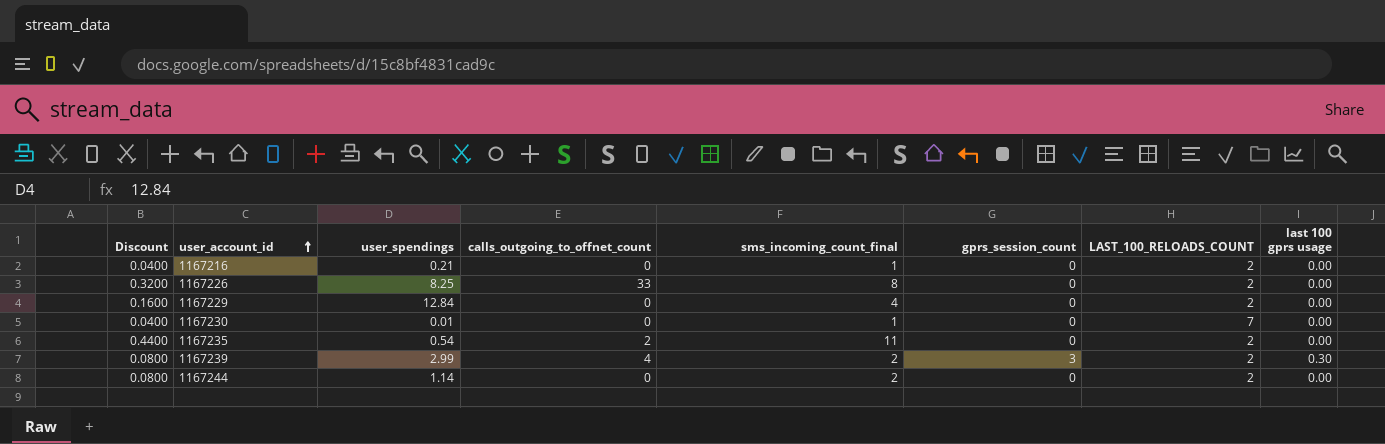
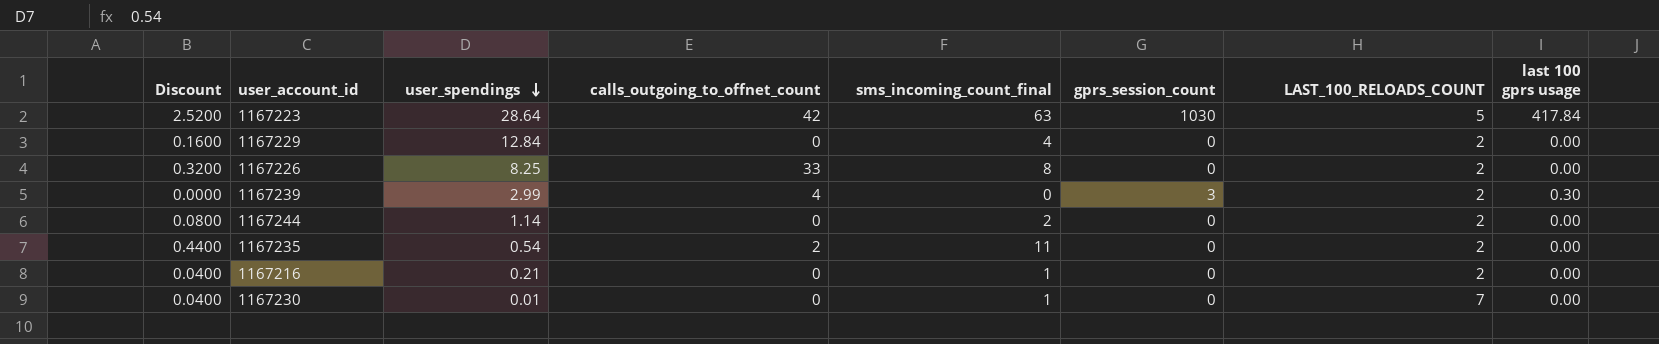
row order: user_account_id ascending -> user_spendings descending
row 1167223: none -> 2.5200 | 28.64 | 42 | 63 | 1030 | 5 | 417.84
1167239 | Discount: 0.0800 -> 0.0000
1167239 | sms_incoming_count_final: 2 -> 0

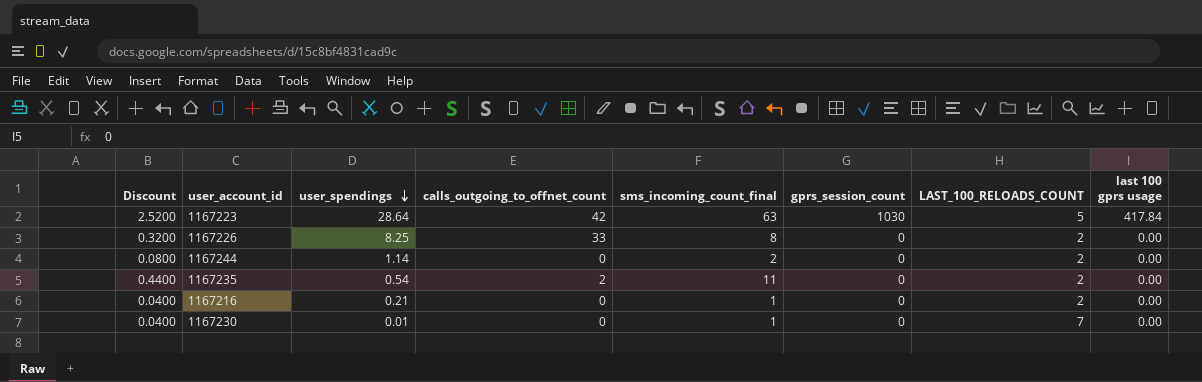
row 1167229: 0.1600 | 12.84 | 0 | 4 | 0 | 2 | 0.00 -> none
row 1167239: 0.0000 | 2.99 | 4 | 0 | 3 | 2 | 0.30 -> none

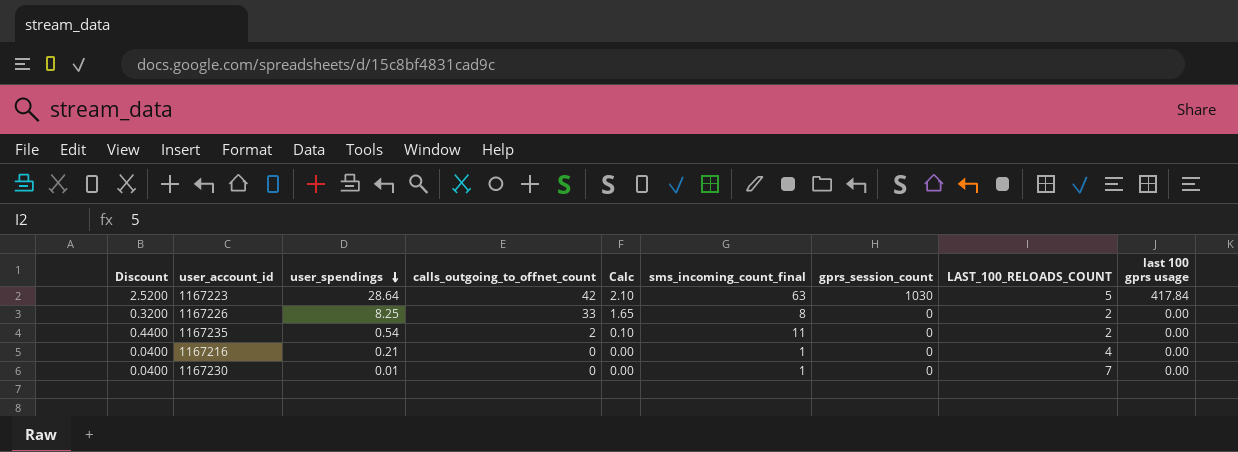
column Calc | formula: none -> [calls_outgoing_to_offnet_count] * 0.05
row 1167244: 0.0800 | 1.14 | 0 | 2 | 0 | 2 | 0.00 -> none
1167216 | LAST_100_RELOADS_COUNT: 2 -> 4

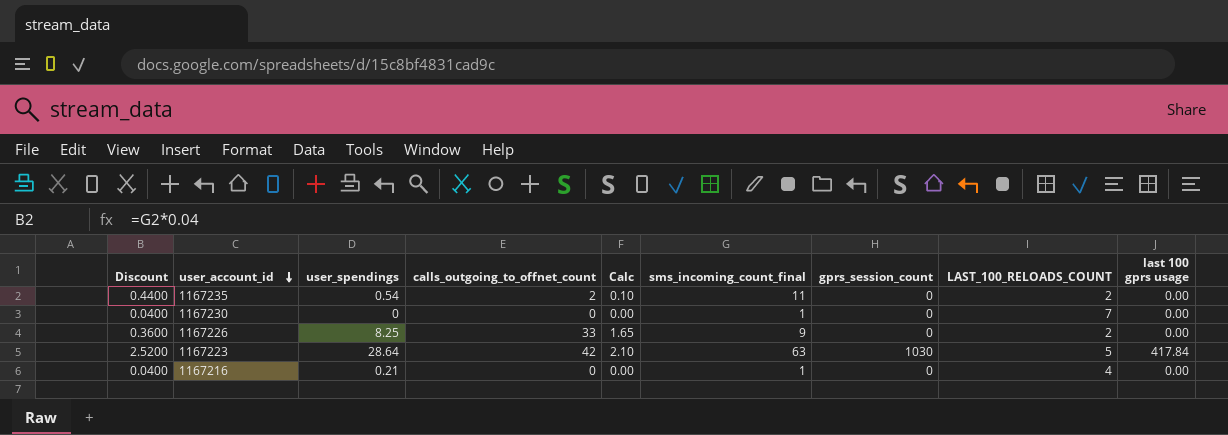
row order: user_spendings descending -> user_account_id descending
1167230 | user_spendings: 0.01 -> 0
1167226 | Discount: 0.3200 -> 0.3600
1167226 | sms_incoming_count_final: 8 -> 9

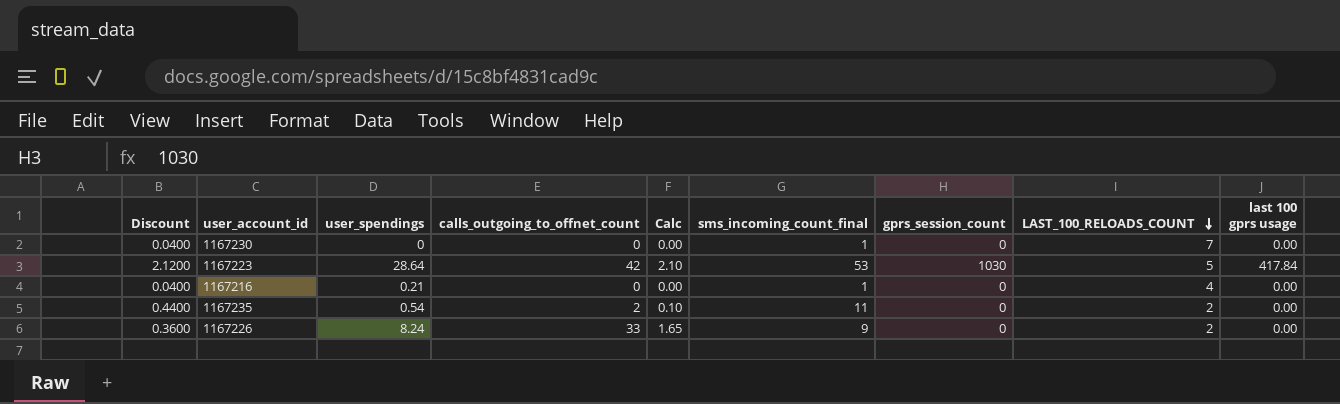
row order: user_account_id descending -> LAST_100_RELOADS_COUNT descending
1167223 | Discount: 2.5200 -> 2.1200
1167223 | sms_incoming_count_final: 63 -> 53
1167226 | user_spendings: 8.25 -> 8.24

